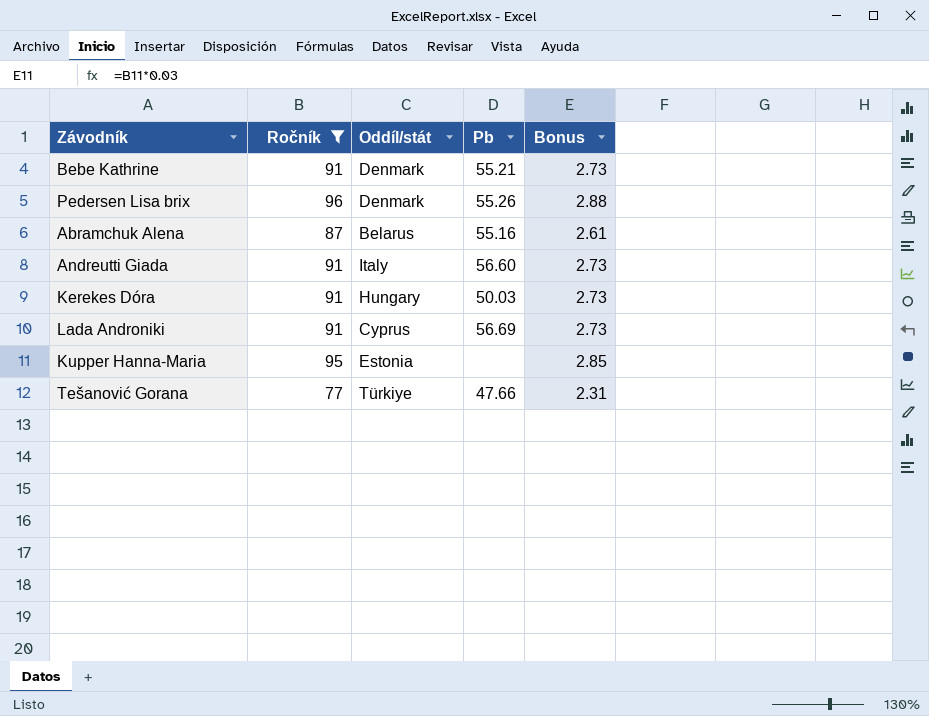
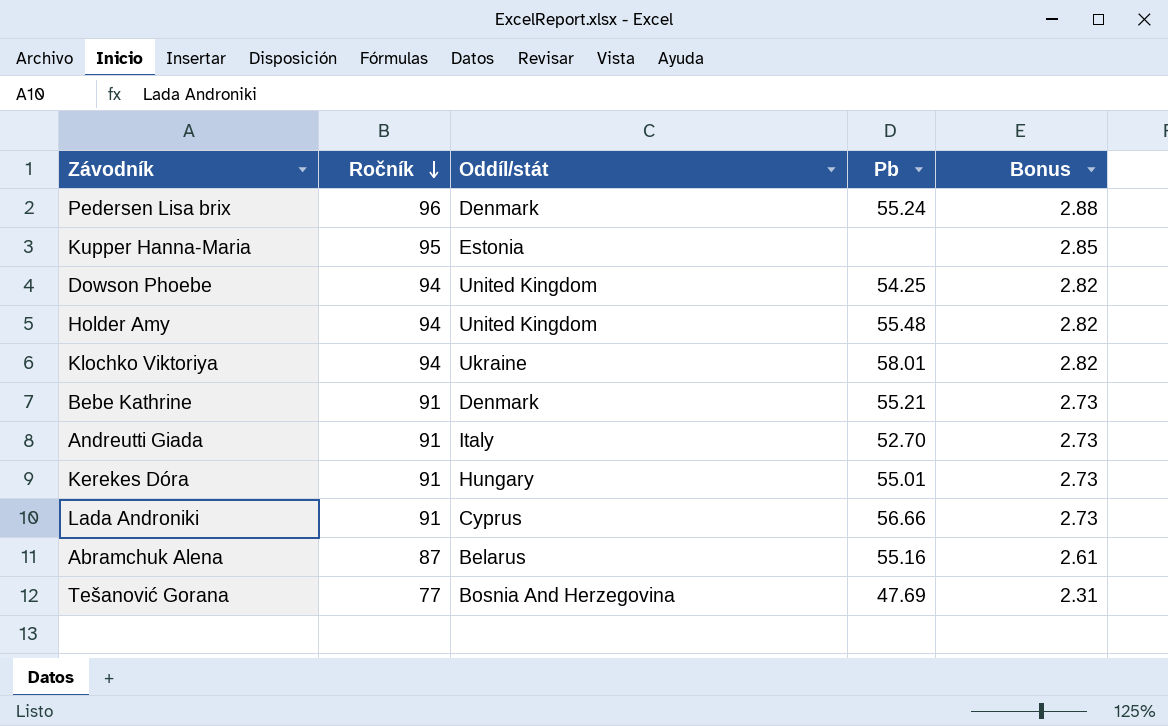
filter: Ročník != 94 -> none
row order: none -> Ročník descending
Pedersen Lisa brix | Pb: 55.26 -> 55.24
Andreutti Giada | Pb: 56.60 -> 52.70
Kerekes Dóra | Pb: 50.03 -> 55.01
Lada Androniki | Pb: 56.69 -> 56.66
Tešanović Gorana | Oddíl/stát: Türkiye -> Bosnia And Herzegovina
Tešanović Gorana | Pb: 47.66 -> 47.69

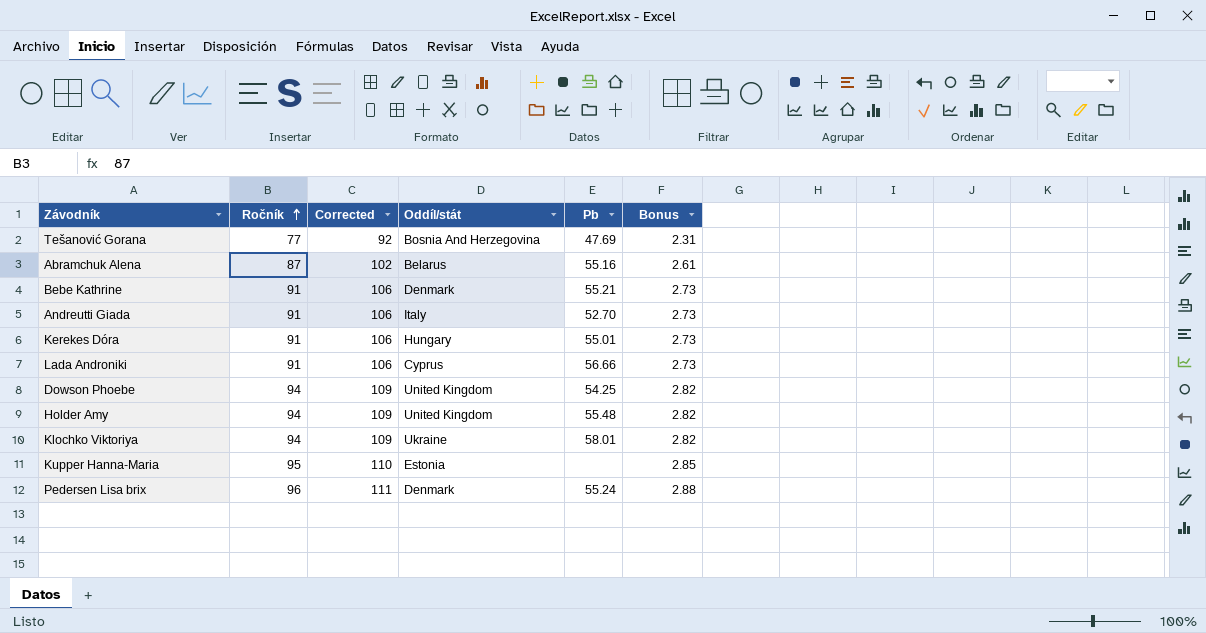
row order: Ročník descending -> Ročník ascending
column Corrected | formula: none -> [Ročník] + 15

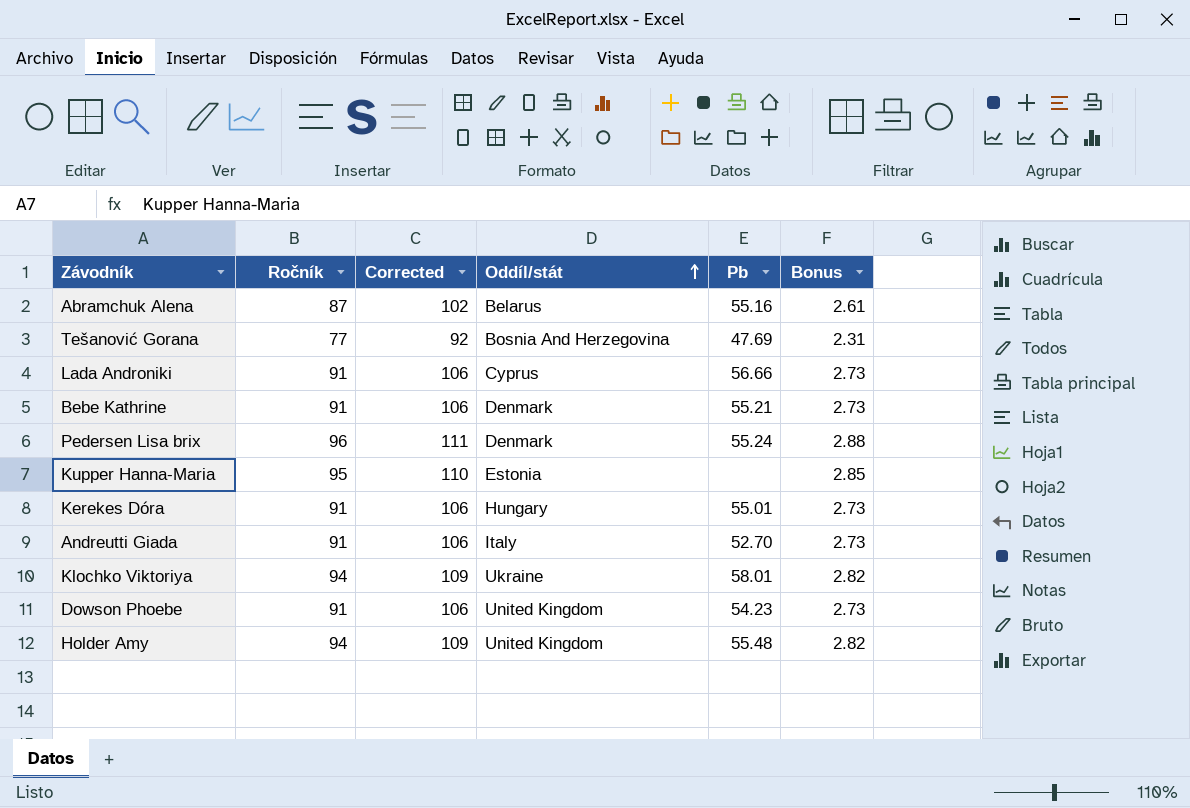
row order: Ročník ascending -> Oddíl/stát ascending
Dowson Phoebe | Ročník: 94 -> 91
Dowson Phoebe | Corrected: 109 -> 106
Dowson Phoebe | Pb: 54.25 -> 54.23
Dowson Phoebe | Bonus: 2.82 -> 2.73

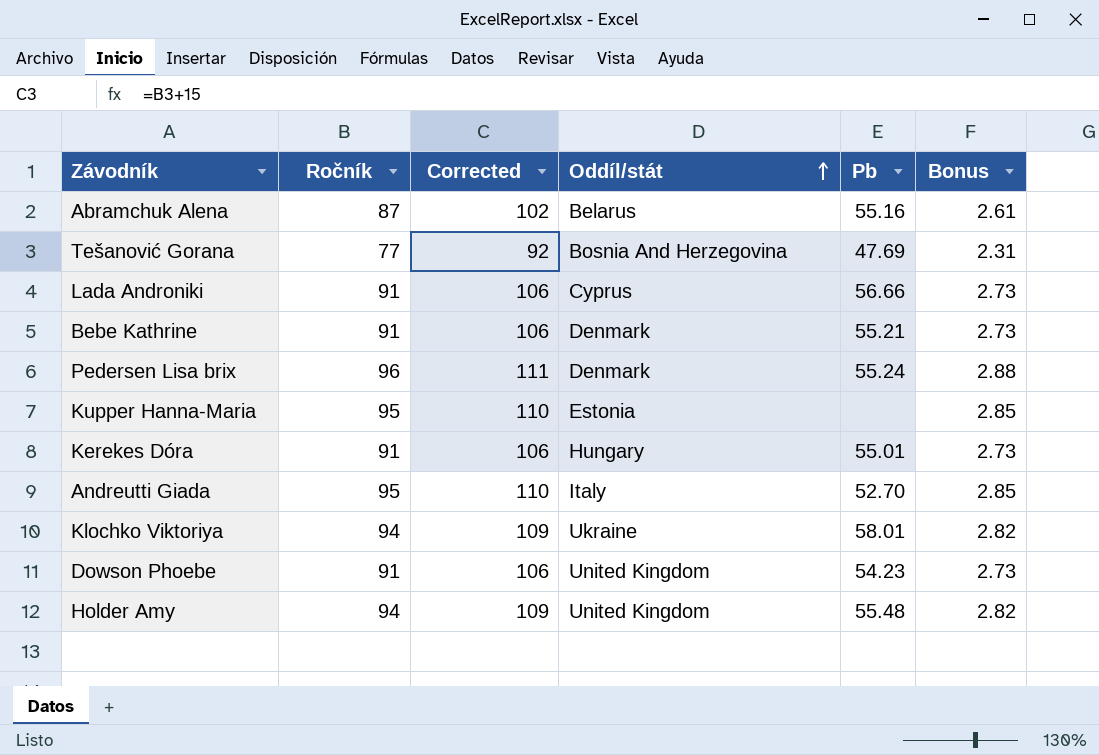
Andreutti Giada | Ročník: 91 -> 95
Andreutti Giada | Corrected: 106 -> 110
Andreutti Giada | Bonus: 2.73 -> 2.85

